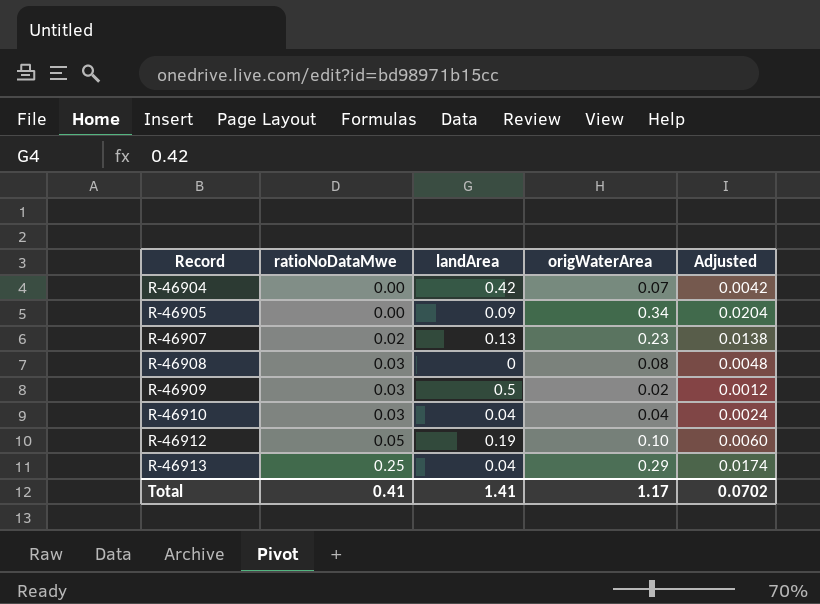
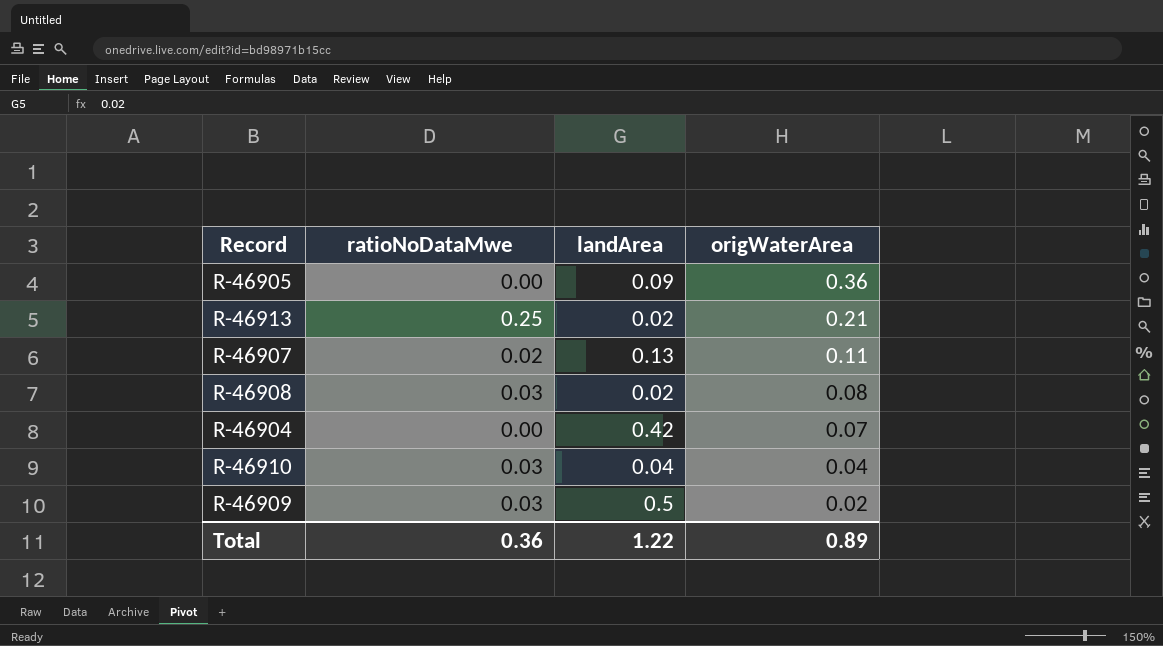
row order: Record ascending -> origWaterArea descending
column Adjusted | formula: [origWaterArea] * 0.06 -> none
row R-46912: 0.05 | 0.19 | 0.10 | 0.0060 -> none
R-46905 | origWaterArea: 0.34 -> 0.36
R-46913 | landArea: 0.04 -> 0.02
R-46913 | origWaterArea: 0.29 -> 0.21
R-46907 | origWaterArea: 0.23 -> 0.11
R-46908 | landArea: 0 -> 0.02
Total | ratioNoDataMwe: 0.41 -> 0.36
Total | landArea: 1.41 -> 1.22
Total | origWaterArea: 1.17 -> 0.89

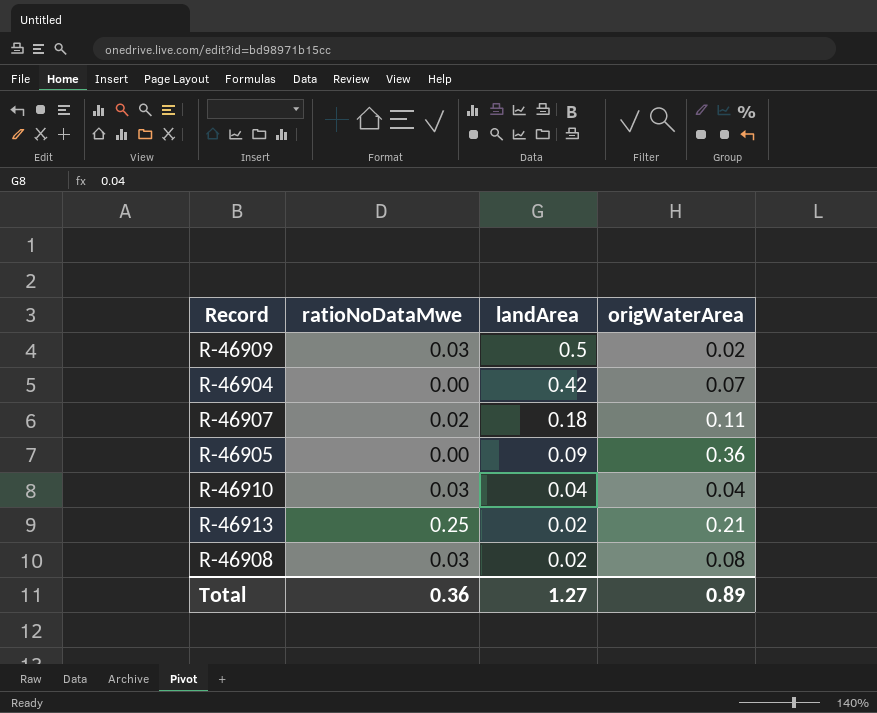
row order: origWaterArea descending -> landArea descending
R-46907 | landArea: 0.13 -> 0.18
Total | landArea: 1.22 -> 1.27

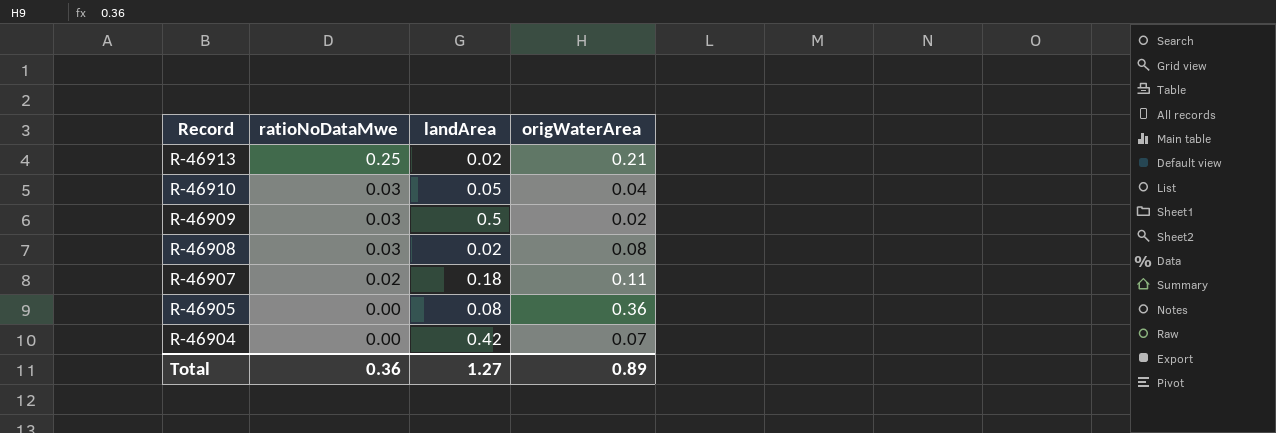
row order: landArea descending -> Record descending
R-46910 | landArea: 0.04 -> 0.05
R-46905 | landArea: 0.09 -> 0.08

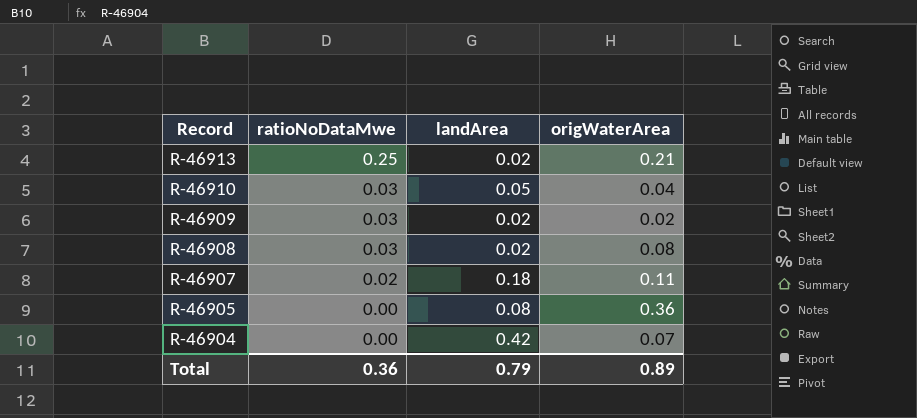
R-46909 | landArea: 0.5 -> 0.02
Total | landArea: 1.27 -> 0.79

